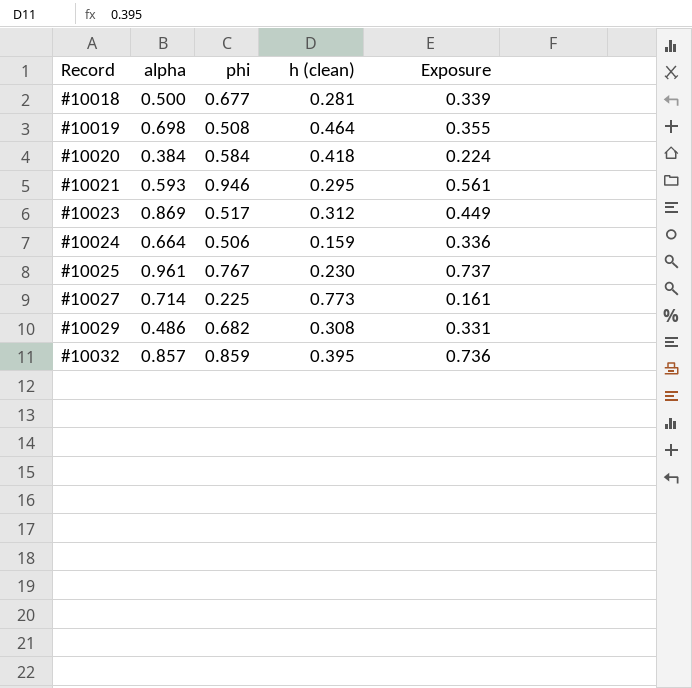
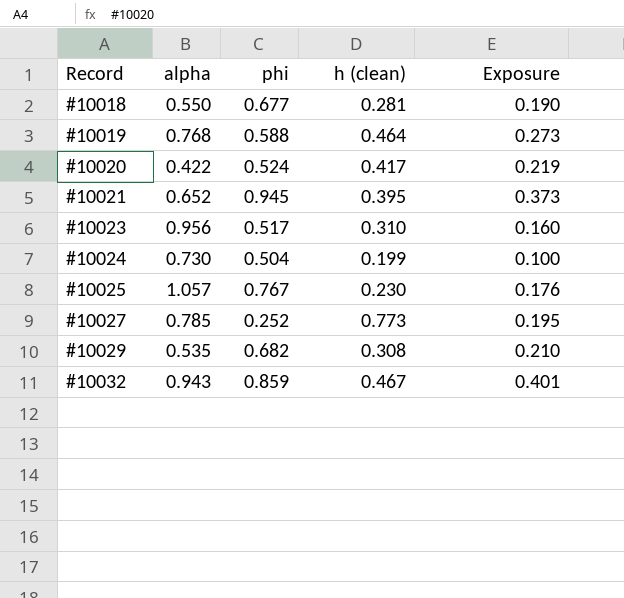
column Exposure | formula: [alpha] * [phi] -> [phi] * [h (clean)]
#10018 | alpha: 0.500 -> 0.550
#10019 | alpha: 0.698 -> 0.768
#10019 | phi: 0.508 -> 0.588
#10020 | alpha: 0.384 -> 0.422
#10020 | phi: 0.584 -> 0.524
#10020 | h (clean): 0.418 -> 0.417
#10021 | alpha: 0.593 -> 0.652
#10021 | phi: 0.946 -> 0.945
#10021 | h (clean): 0.295 -> 0.395
#10023 | alpha: 0.869 -> 0.956
#10023 | h (clean): 0.312 -> 0.310
#10024 | alpha: 0.664 -> 0.730
#10024 | phi: 0.506 -> 0.504
#10024 | h (clean): 0.159 -> 0.199
#10025 | alpha: 0.961 -> 1.057
#10027 | alpha: 0.714 -> 0.785
#10027 | phi: 0.225 -> 0.252
#10029 | alpha: 0.486 -> 0.535
#10032 | alpha: 0.857 -> 0.943
#10032 | h (clean): 0.395 -> 0.467

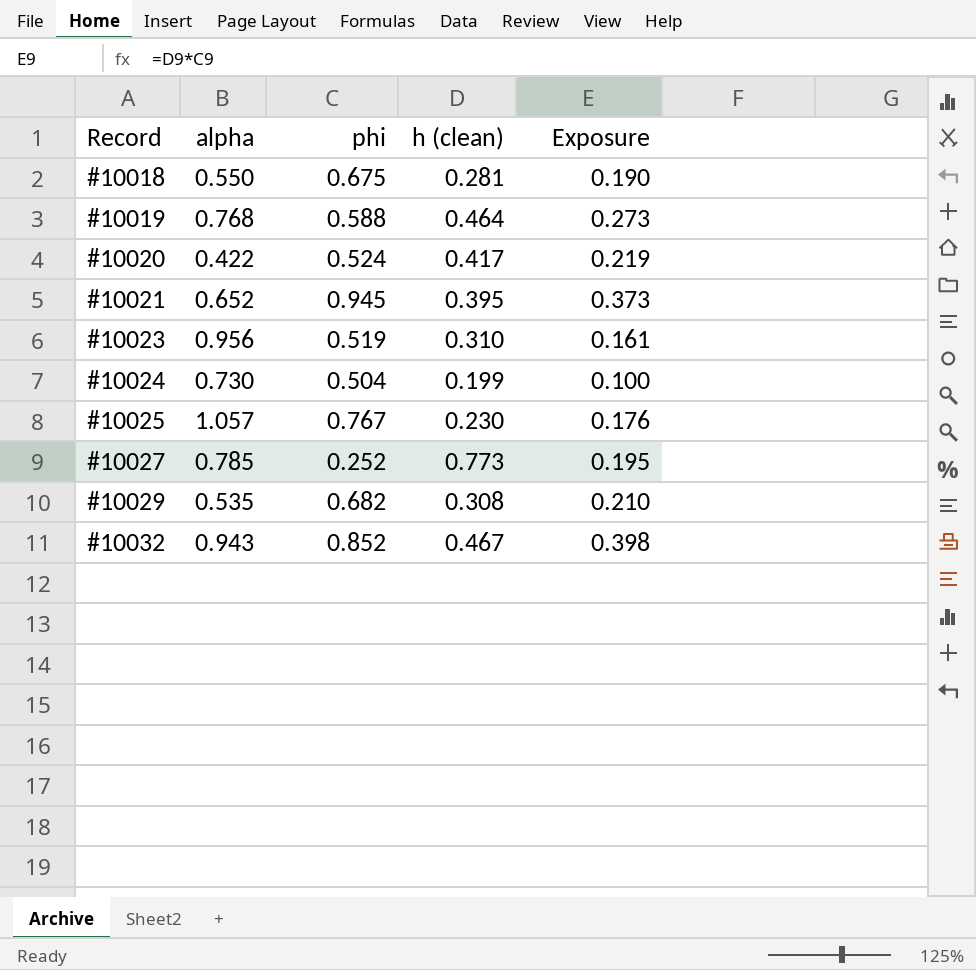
#10018 | phi: 0.677 -> 0.675
#10023 | phi: 0.517 -> 0.519
#10023 | Exposure: 0.160 -> 0.161
#10032 | phi: 0.859 -> 0.852
#10032 | Exposure: 0.401 -> 0.398

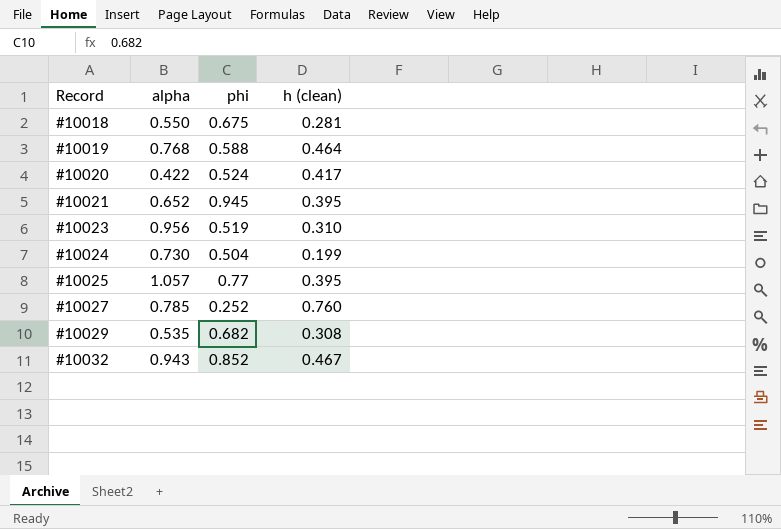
column Exposure | formula: [phi] * [h (clean)] -> none
#10025 | phi: 0.767 -> 0.77
#10025 | h (clean): 0.230 -> 0.395
#10027 | h (clean): 0.773 -> 0.760

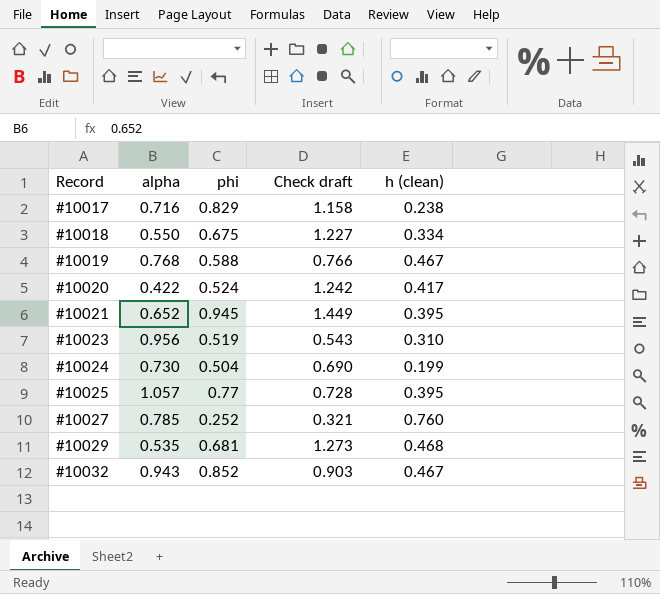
column Check draft | formula: none -> [phi] / [alpha]
row #10017: none -> 0.716 | 0.829 | 1.158 | 0.238
#10018 | h (clean): 0.281 -> 0.334
#10019 | h (clean): 0.464 -> 0.467
#10029 | phi: 0.682 -> 0.681
#10029 | h (clean): 0.308 -> 0.468

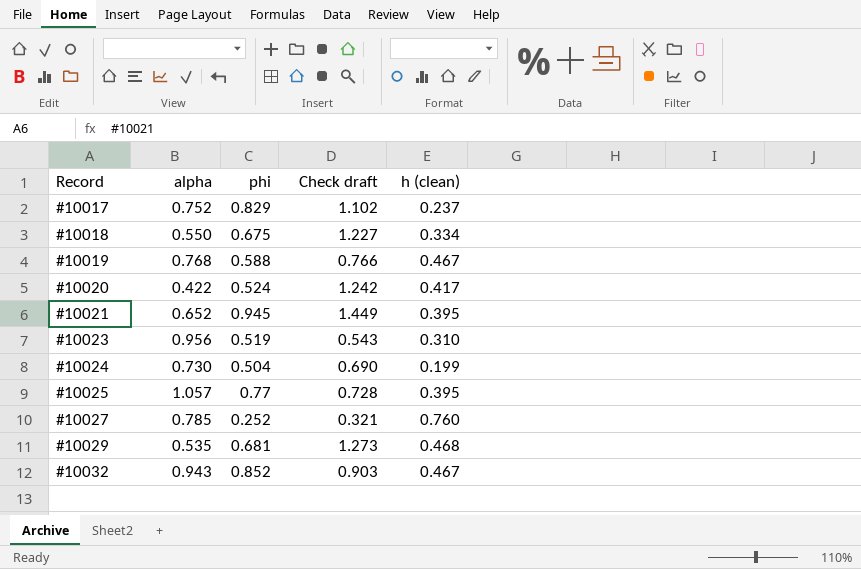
#10017 | alpha: 0.716 -> 0.752
#10017 | Check draft: 1.158 -> 1.102
#10017 | h (clean): 0.238 -> 0.237

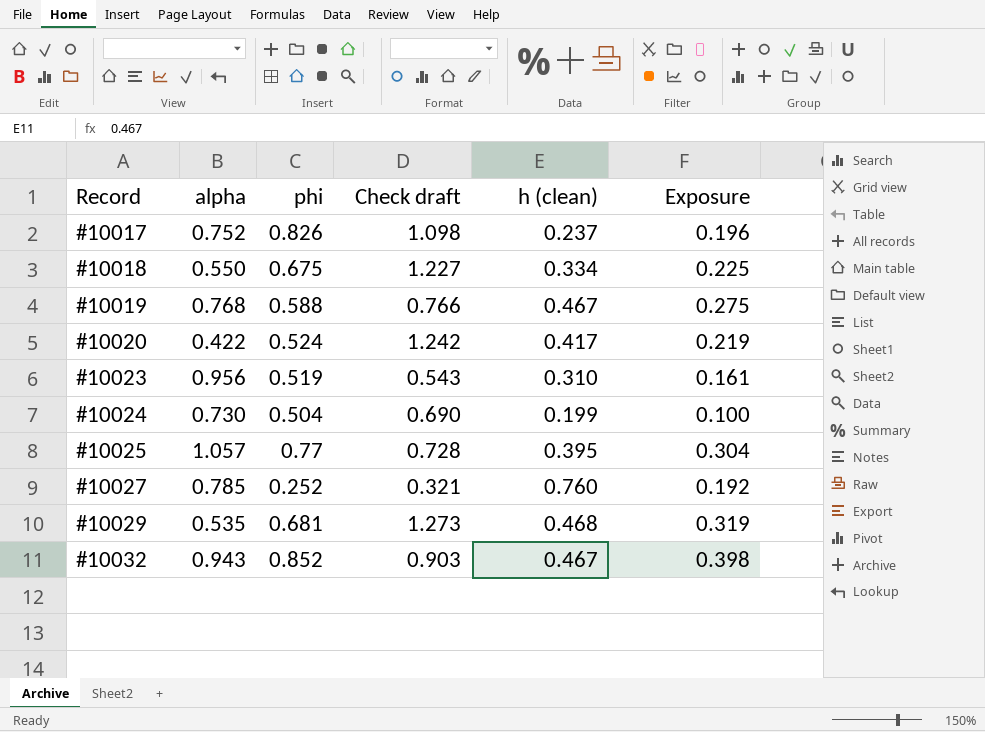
column Exposure | formula: none -> [phi] * [h (clean)]
row #10021: 0.652 | 0.945 | 1.449 | 0.395 -> none
#10017 | phi: 0.829 -> 0.826
#10017 | Check draft: 1.102 -> 1.098

